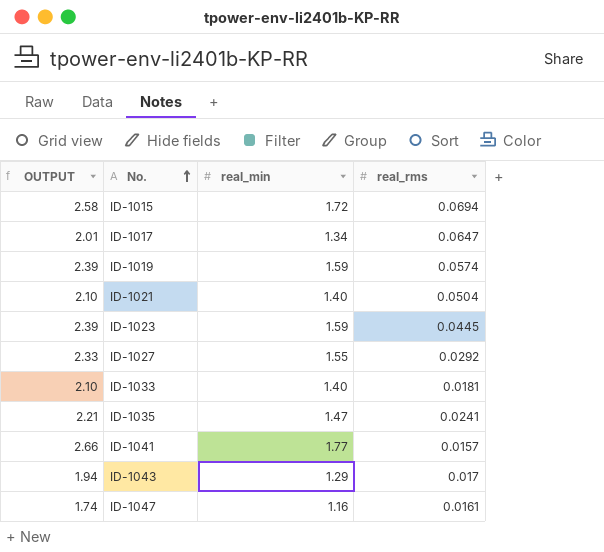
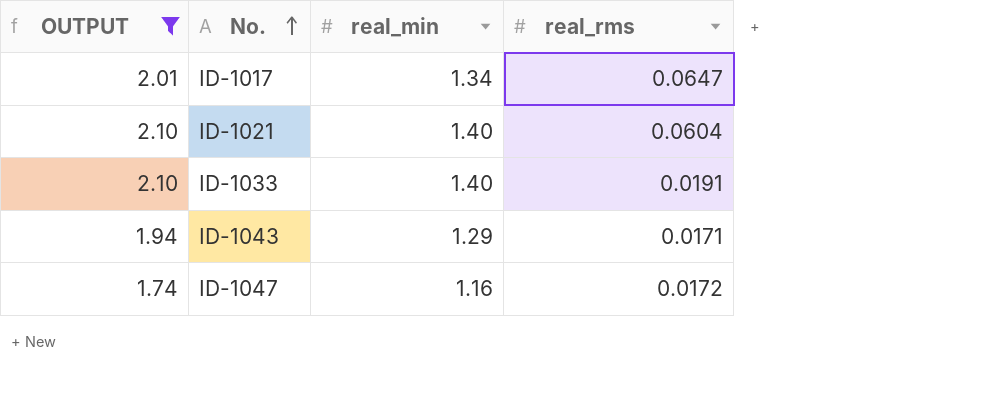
filter: none -> OUTPUT <= 2.10
ID-1021 | real_rms: 0.0504 -> 0.0604
ID-1033 | real_rms: 0.0181 -> 0.0191
ID-1043 | real_rms: 0.017 -> 0.0171
ID-1047 | real_rms: 0.0161 -> 0.0172

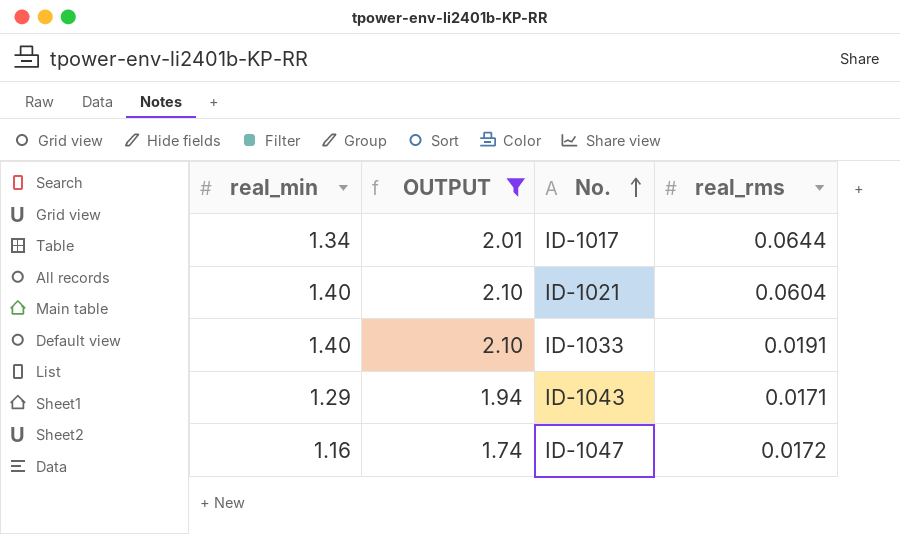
column real_min | position: 3 -> 1
ID-1017 | real_rms: 0.0647 -> 0.0644

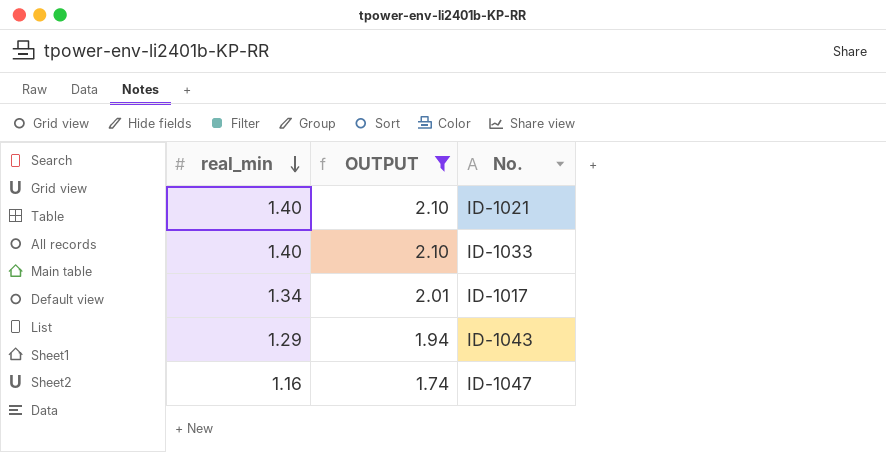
row order: No. ascending -> real_min descending
column real_rms | position: 4 -> none

